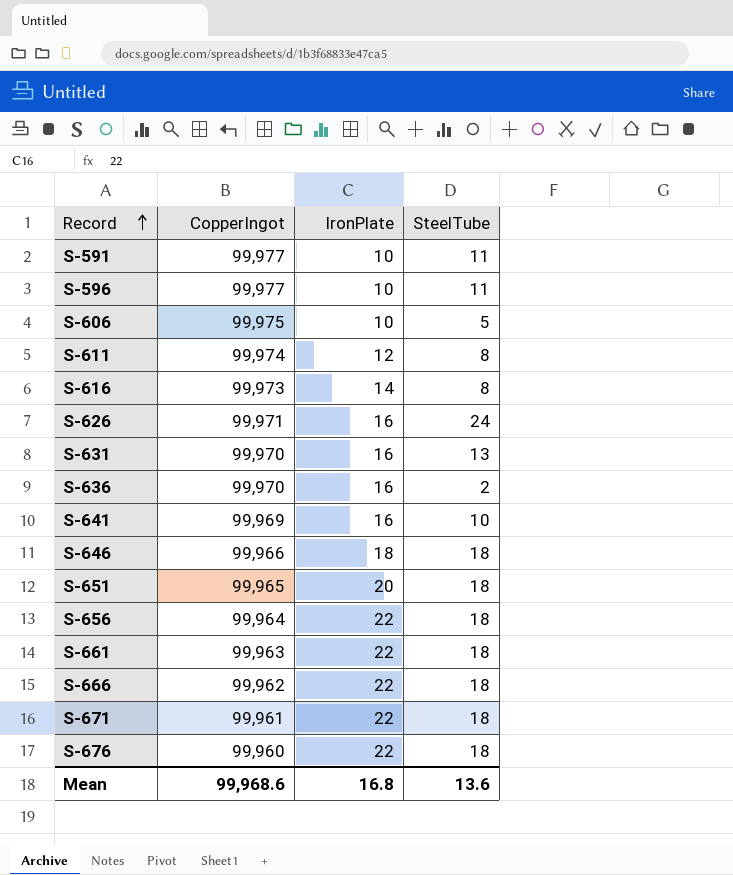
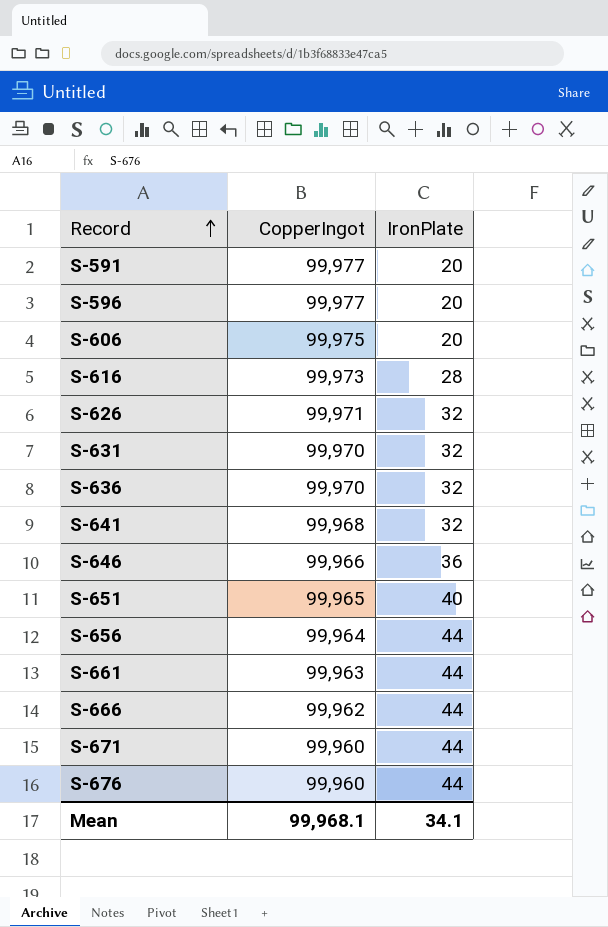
column SteelTube | position: 4 -> none
row S-611: 99,974 | 12 | 8 -> none
S-591 | IronPlate: 10 -> 20
S-596 | IronPlate: 10 -> 20
S-606 | IronPlate: 10 -> 20
S-616 | IronPlate: 14 -> 28
S-626 | IronPlate: 16 -> 32
S-631 | IronPlate: 16 -> 32
S-636 | IronPlate: 16 -> 32
S-641 | CopperIngot: 99,969 -> 99,968
S-641 | IronPlate: 16 -> 32
S-646 | IronPlate: 18 -> 36
S-651 | IronPlate: 20 -> 40
S-656 | IronPlate: 22 -> 44
S-661 | IronPlate: 22 -> 44
S-666 | IronPlate: 22 -> 44
S-671 | CopperIngot: 99,961 -> 99,960
S-671 | IronPlate: 22 -> 44
S-676 | IronPlate: 22 -> 44
Mean | CopperIngot: 99,968.6 -> 99,968.1
Mean | IronPlate: 16.8 -> 34.1

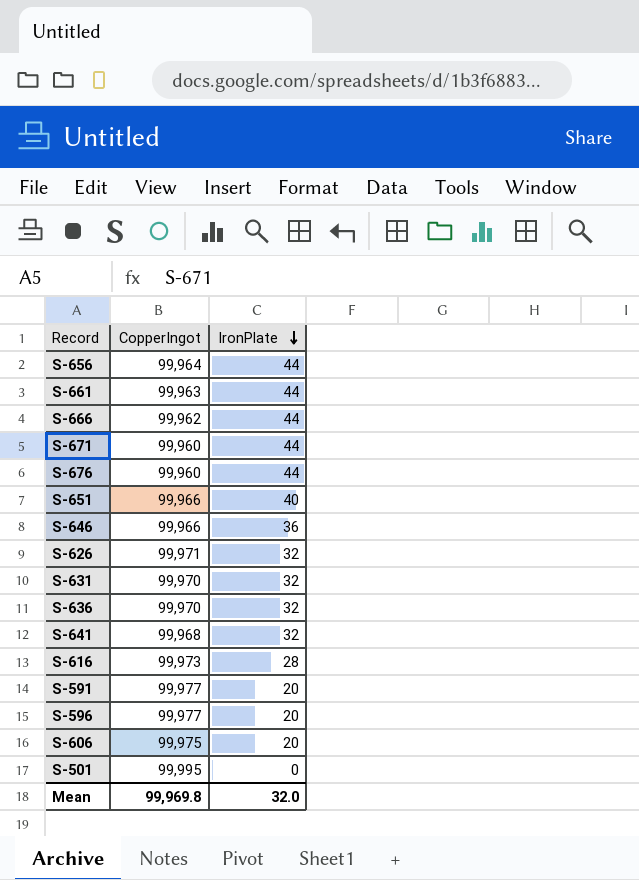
row order: Record ascending -> IronPlate descending
S-651 | CopperIngot: 99,965 -> 99,966
row S-501: none -> 99,995 | 0
Mean | CopperIngot: 99,968.1 -> 99,969.8
Mean | IronPlate: 34.1 -> 32.0

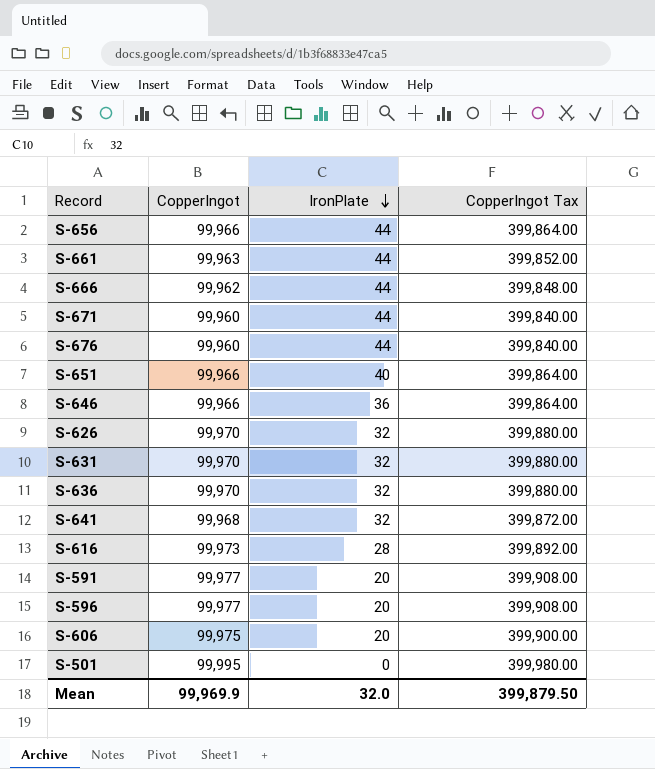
column CopperIngot Tax | formula: none -> [CopperIngot] * 4
S-656 | CopperIngot: 99,964 -> 99,966
S-626 | CopperIngot: 99,971 -> 99,970
Mean | CopperIngot: 99,969.8 -> 99,969.9

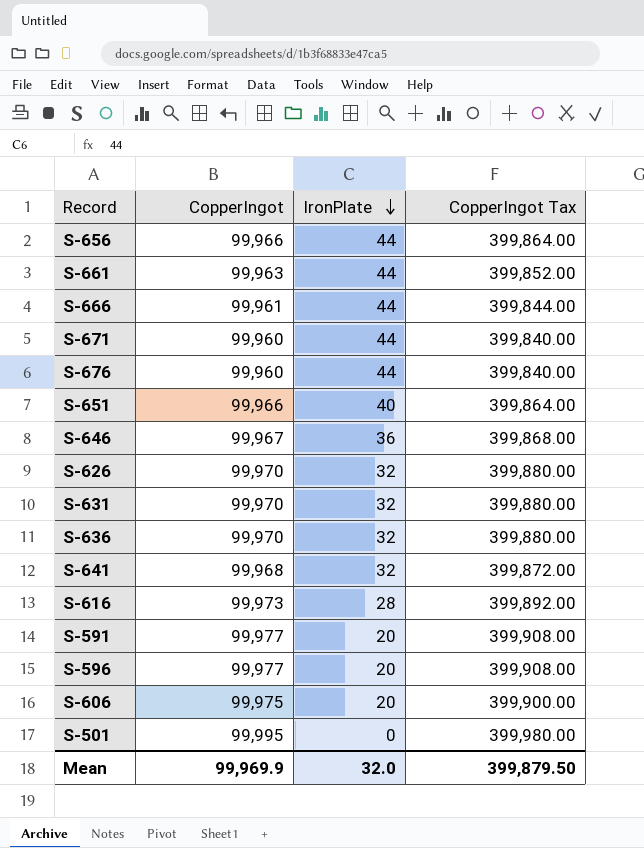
S-666 | CopperIngot: 99,962 -> 99,961
S-666 | CopperIngot Tax: 399,848.00 -> 399,844.00
S-646 | CopperIngot: 99,966 -> 99,967
S-646 | CopperIngot Tax: 399,864.00 -> 399,868.00

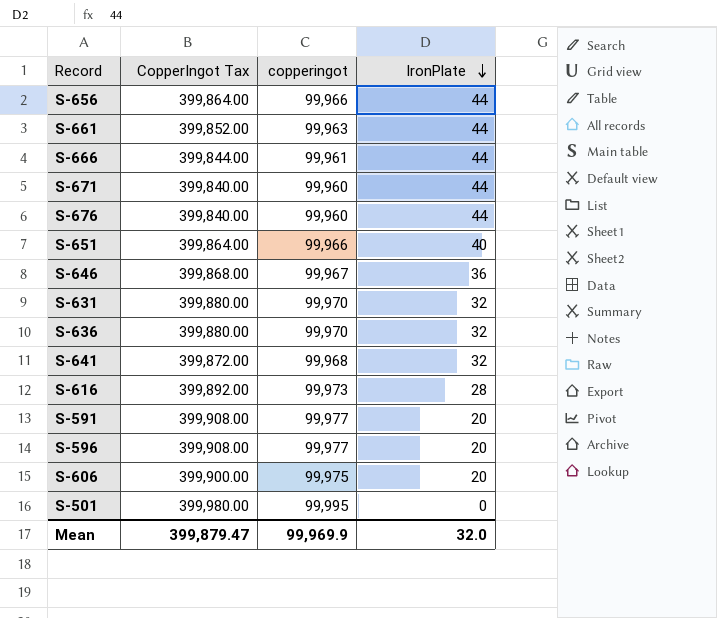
column CopperIngot Tax | position: 4 -> 2
column name: CopperIngot -> copperingot
row S-626: 99,970 | 32 | 399,880.00 -> none
Mean | CopperIngot Tax: 399,879.50 -> 399,879.47

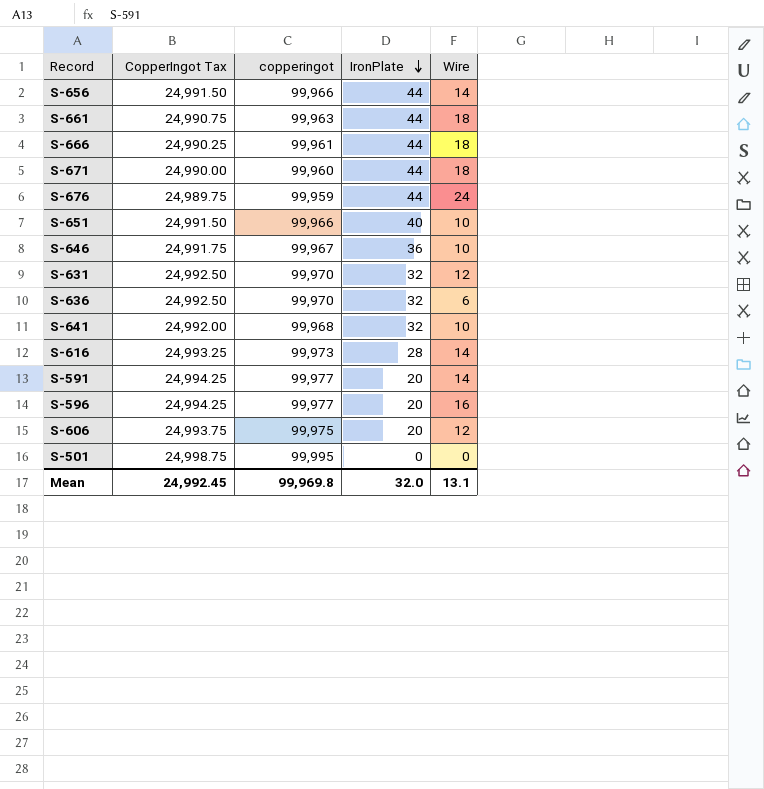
column CopperIngot Tax | formula: [copperingot] * 4 -> [copperingot] * 0.25
column Wire | position: none -> 5
S-676 | copperingot: 99,960 -> 99,959
Mean | CopperIngot Tax: 399,879.47 -> 24,992.45
Mean | copperingot: 99,969.9 -> 99,969.8

